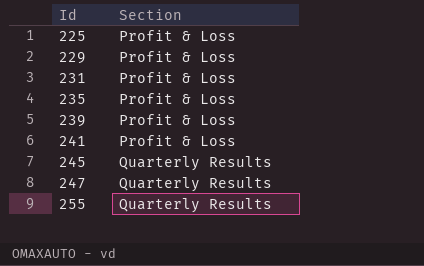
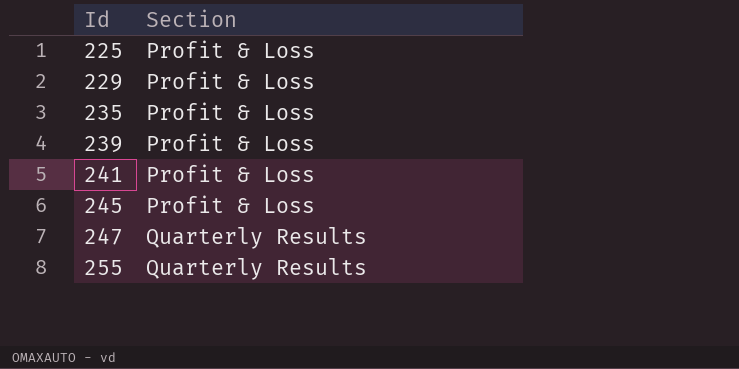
row 231: Profit & Loss -> none
245 | Section: Quarterly Results -> Profit & Loss

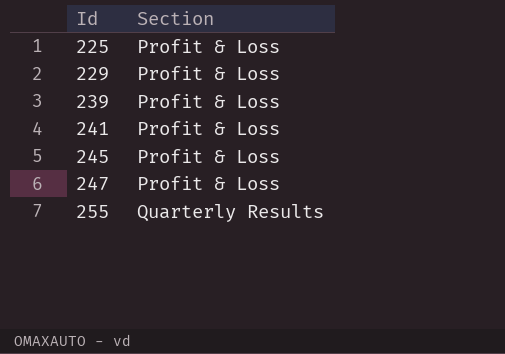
row 235: Profit & Loss -> none
247 | Section: Quarterly Results -> Profit & Loss

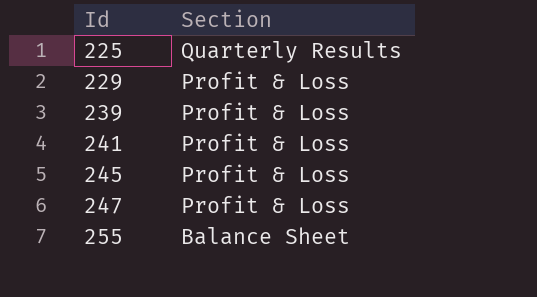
225 | Section: Profit & Loss -> Quarterly Results
255 | Section: Quarterly Results -> Balance Sheet

